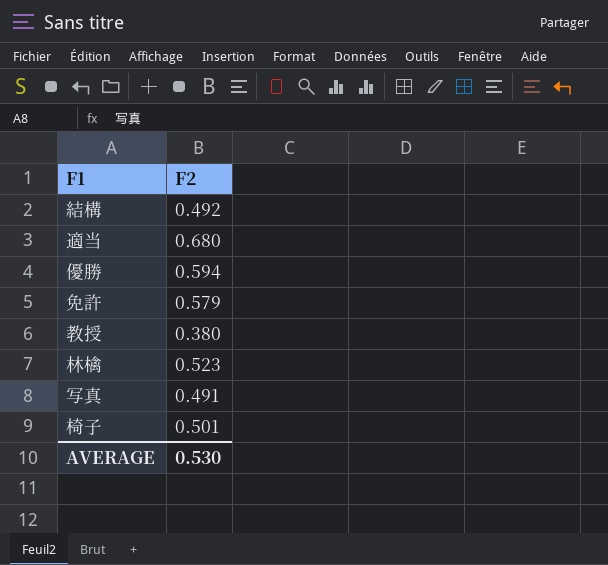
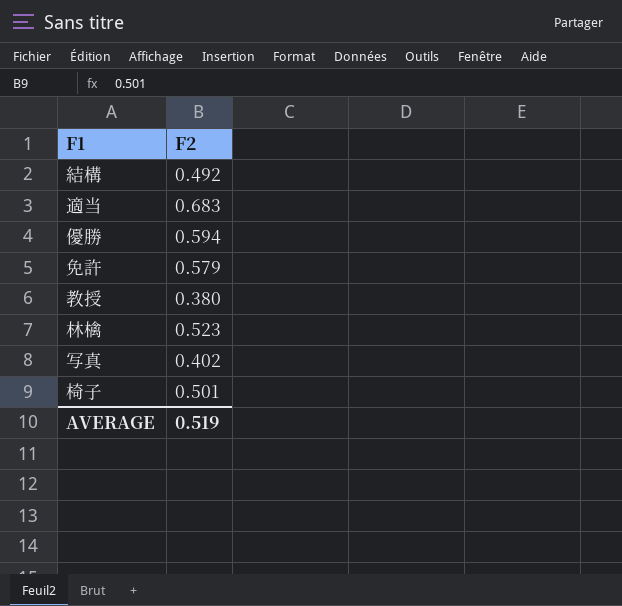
適当 | F2: 0.680 -> 0.683
写真 | F2: 0.491 -> 0.402
AVERAGE | F2: 0.530 -> 0.519

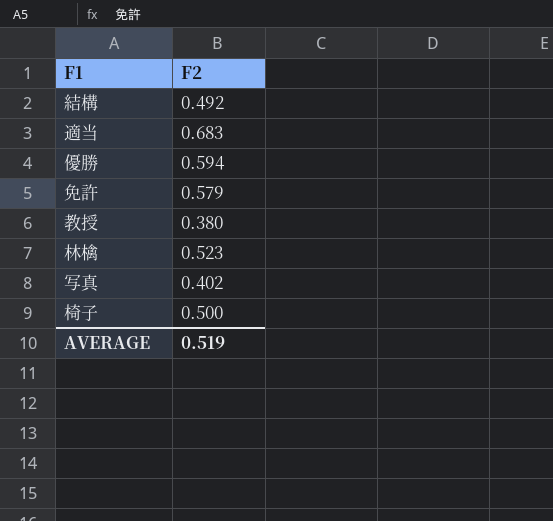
椅子 | F2: 0.501 -> 0.500

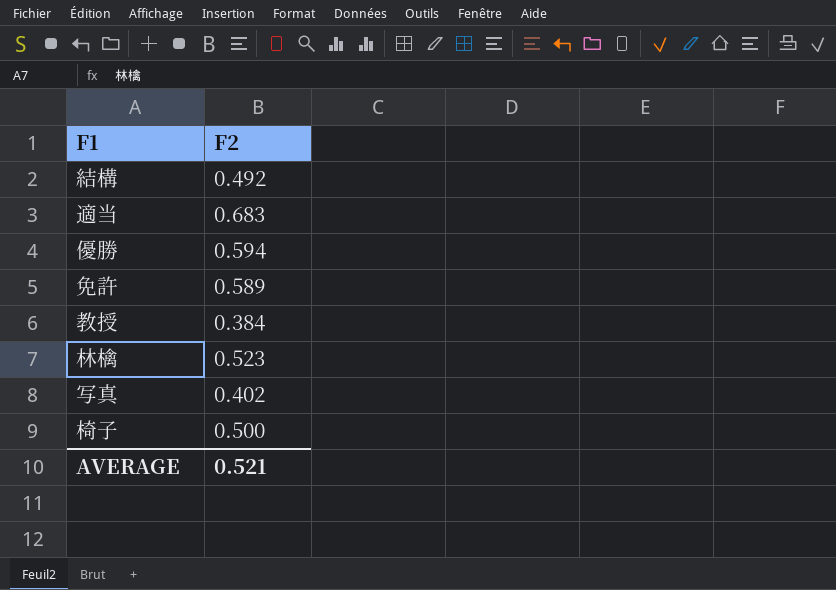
免許 | F2: 0.579 -> 0.589
教授 | F2: 0.380 -> 0.384
AVERAGE | F2: 0.519 -> 0.521

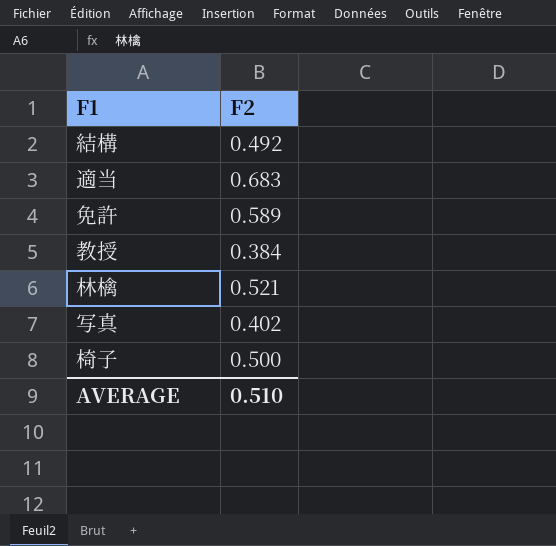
row 優勝: 0.594 -> none
林檎 | F2: 0.523 -> 0.521
AVERAGE | F2: 0.521 -> 0.510

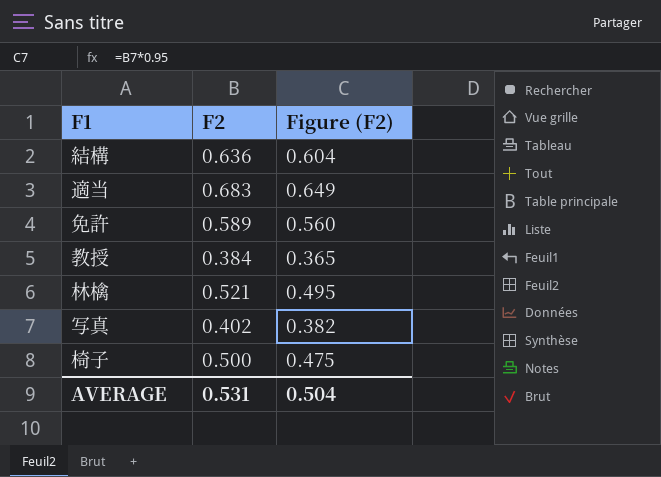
column Figure (F2) | formula: none -> [F2] * 0.95
結構 | F2: 0.492 -> 0.636
AVERAGE | F2: 0.510 -> 0.531

